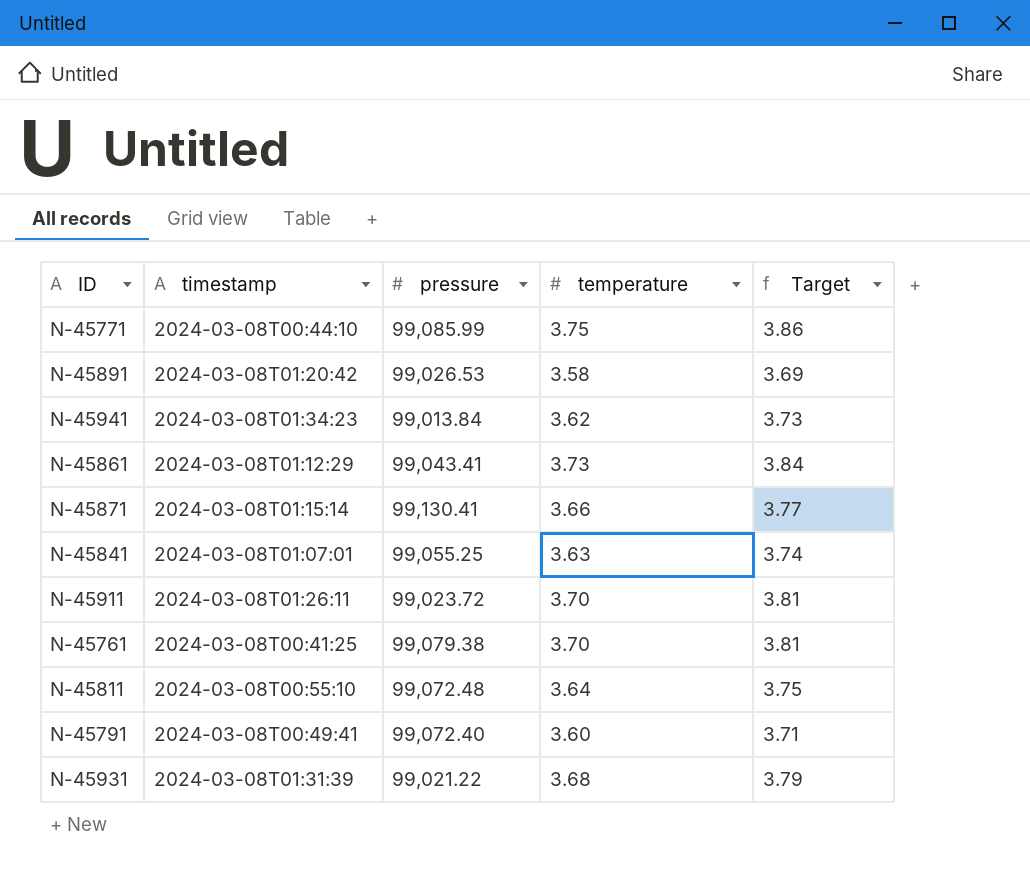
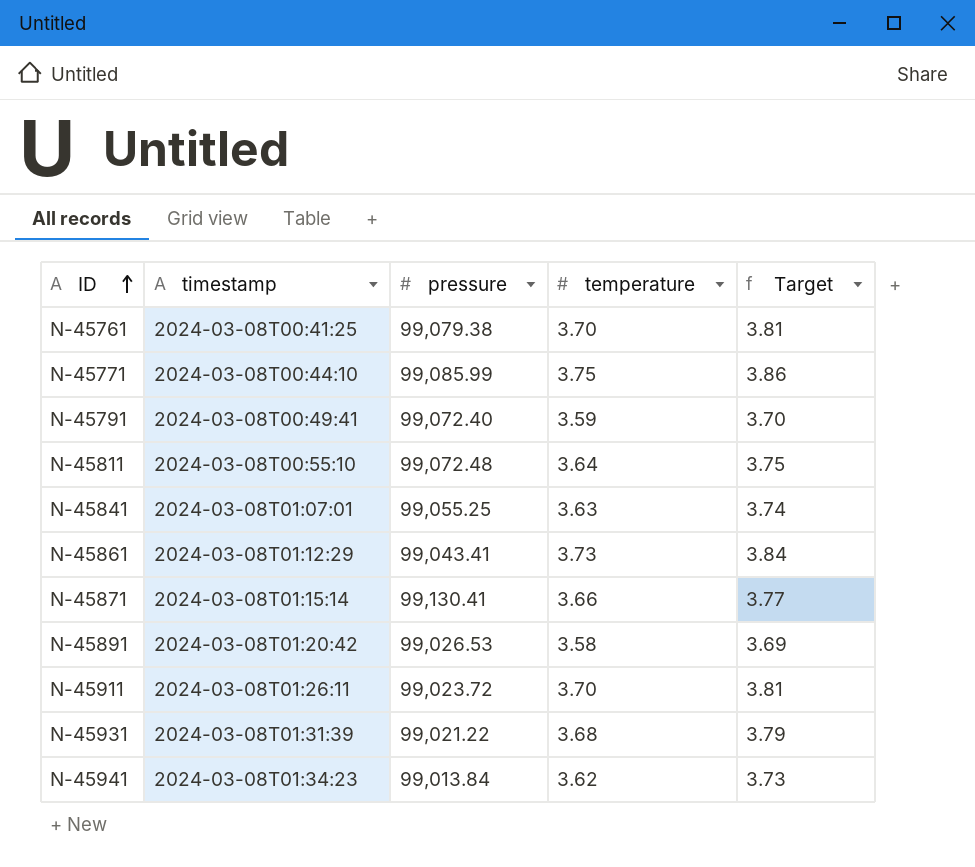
row order: none -> ID ascending
N-45791 | temperature: 3.60 -> 3.59
N-45791 | Target: 3.71 -> 3.70

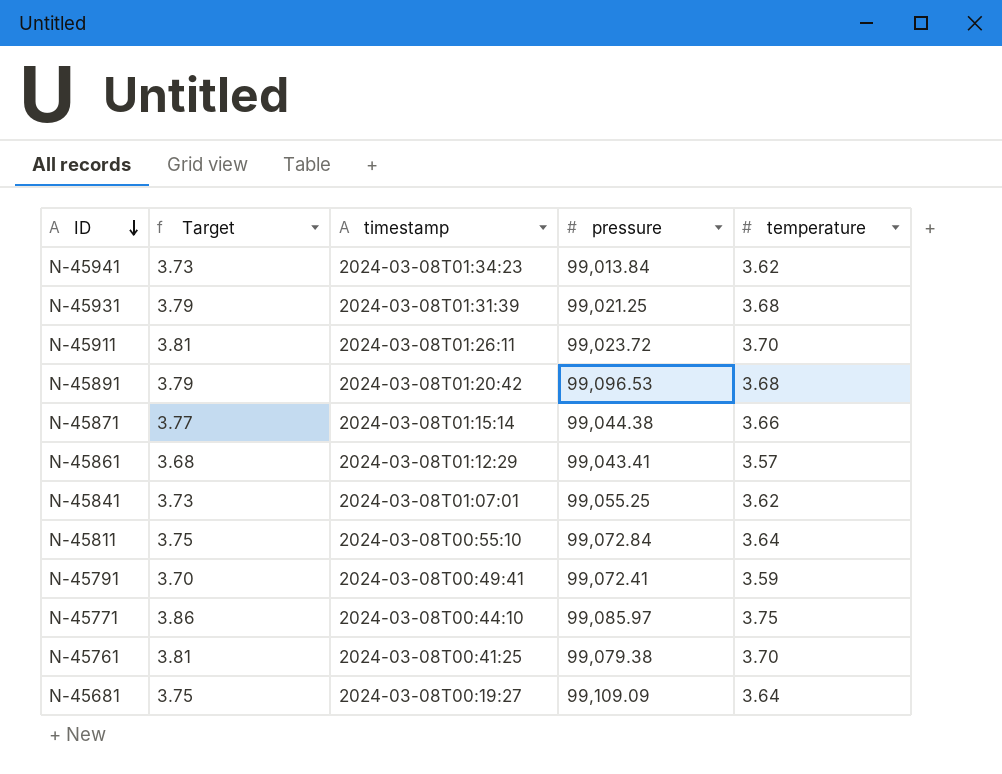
row order: ID ascending -> ID descending
column Target | position: 5 -> 2
N-45931 | pressure: 99,021.22 -> 99,021.25
N-45891 | Target: 3.69 -> 3.79
N-45891 | pressure: 99,026.53 -> 99,096.53
N-45891 | temperature: 3.58 -> 3.68
N-45871 | pressure: 99,130.41 -> 99,044.38
N-45861 | Target: 3.84 -> 3.68
N-45861 | temperature: 3.73 -> 3.57
N-45841 | Target: 3.74 -> 3.73
N-45841 | temperature: 3.63 -> 3.62
N-45811 | pressure: 99,072.48 -> 99,072.84
N-45791 | pressure: 99,072.40 -> 99,072.41
N-45771 | pressure: 99,085.99 -> 99,085.97
row N-45681: none -> 3.75 | 2024-03-08T00:19:27 | 99,109.09 | 3.64

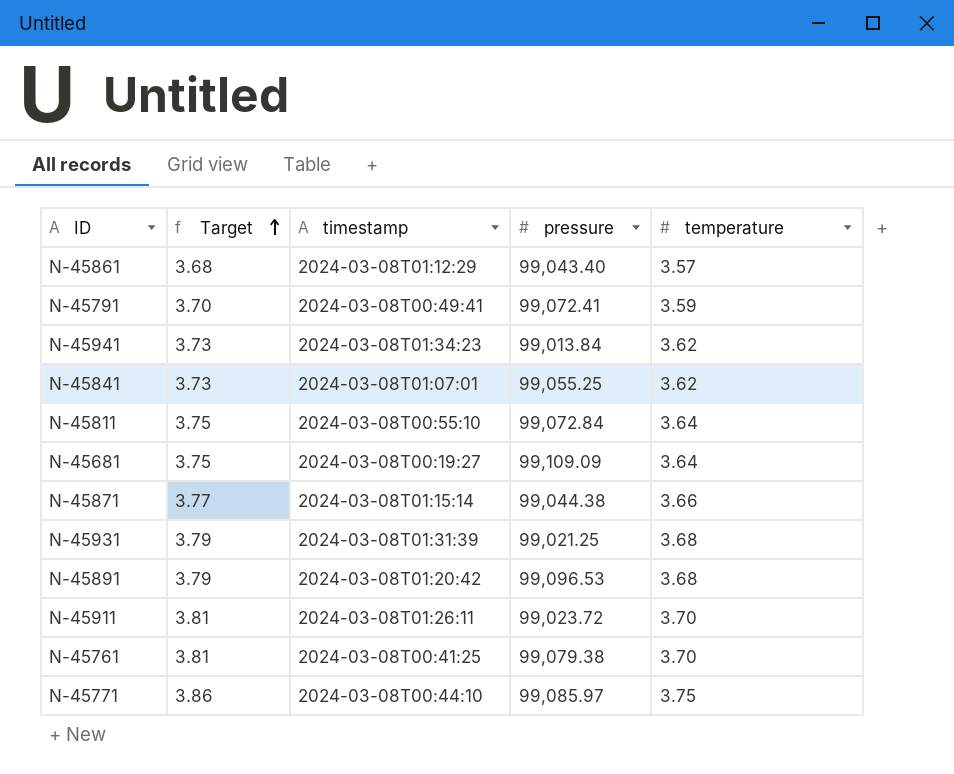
row order: ID descending -> Target ascending
N-45861 | pressure: 99,043.41 -> 99,043.40

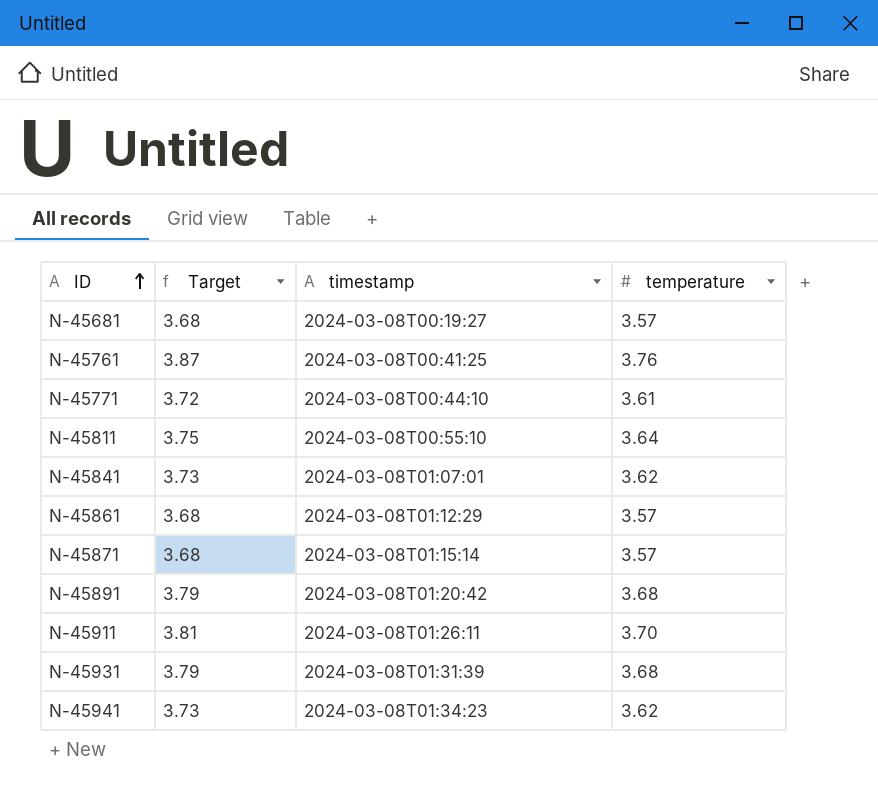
row order: Target ascending -> ID ascending
column pressure | position: 4 -> none
row N-45791: 3.70 | 2024-03-08T00:49:41 | 99,072.41 | 3.59 -> none
N-45681 | Target: 3.75 -> 3.68
N-45681 | temperature: 3.64 -> 3.57
N-45761 | Target: 3.81 -> 3.87
N-45761 | temperature: 3.70 -> 3.76
N-45771 | Target: 3.86 -> 3.72
N-45771 | temperature: 3.75 -> 3.61
N-45871 | Target: 3.77 -> 3.68
N-45871 | temperature: 3.66 -> 3.57

